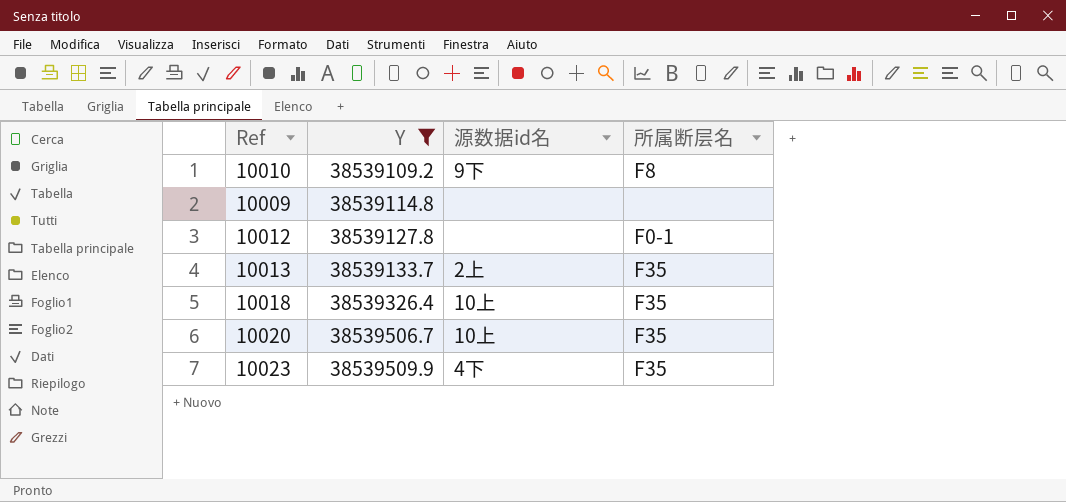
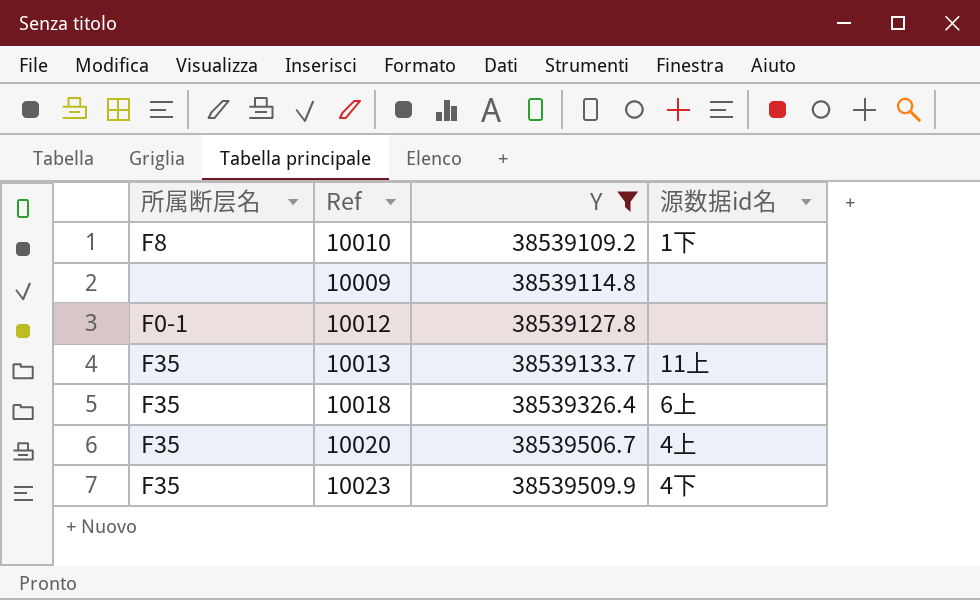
column 所属断层名 | position: 4 -> 1
10010 | 源数据id名: 9下 -> 1下
10013 | 源数据id名: 2上 -> 11上
10018 | 源数据id名: 10上 -> 6上
10020 | 源数据id名: 10上 -> 4上

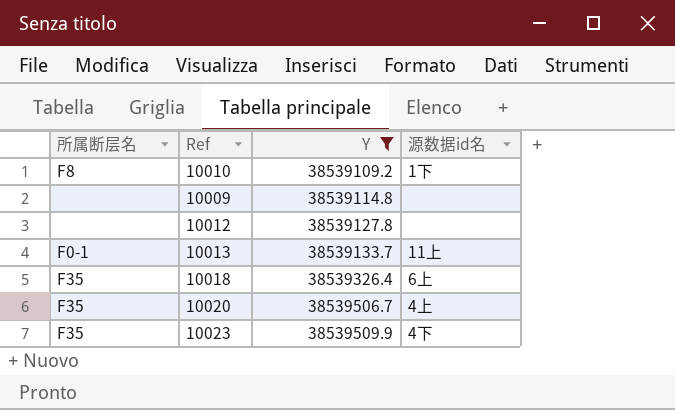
10012 | 所属断层名: F0-1 -> none
10013 | 所属断层名: F35 -> F0-1

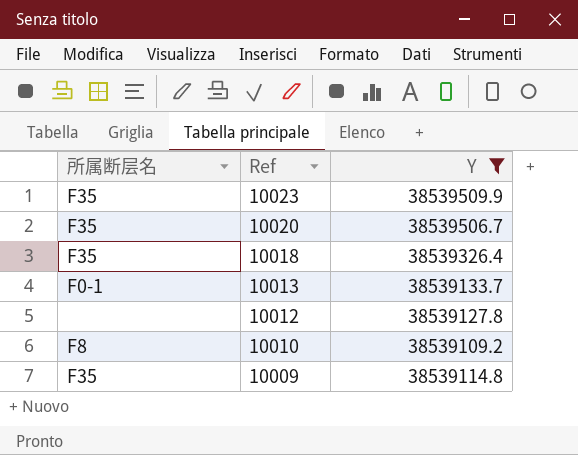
row order: Y ascending -> Ref descending
column 源数据id名 | position: 4 -> none
10009 | 所属断层名: none -> F35

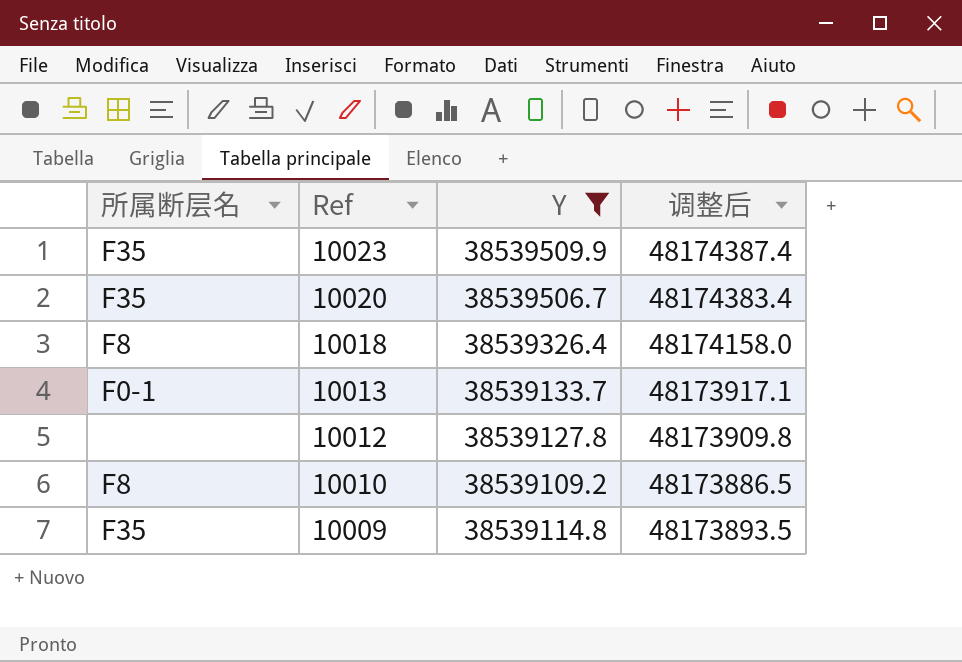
column 调整后 | formula: none -> [Y] * 1.25
10018 | 所属断层名: F35 -> F8

